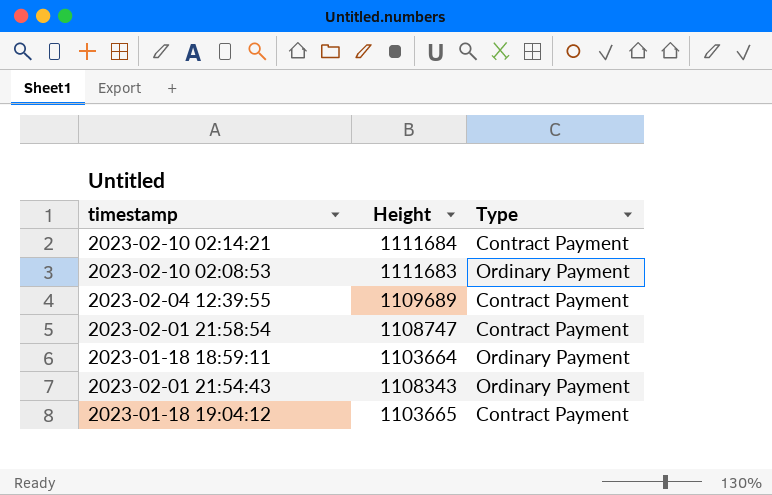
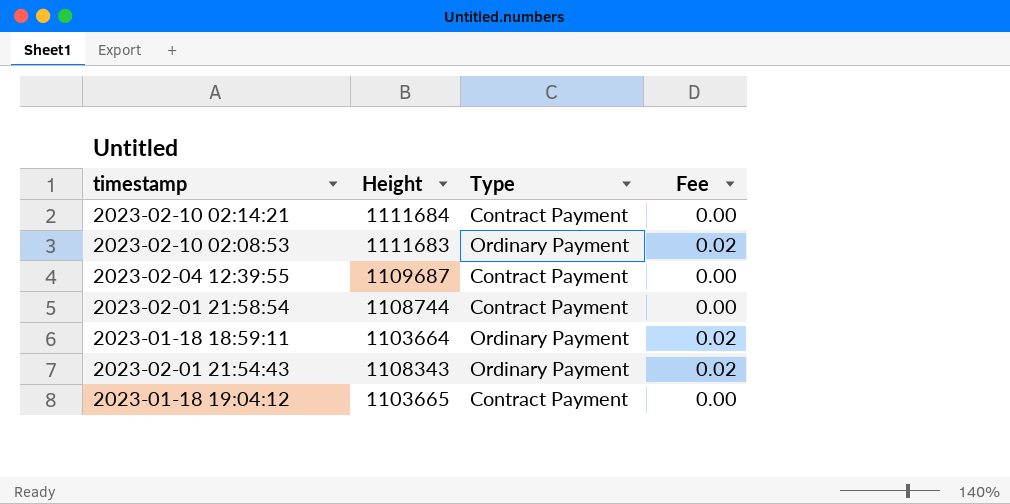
column Fee | position: none -> 4
2023-02-04 12:39:55 | Height: 1109689 -> 1109687
2023-02-01 21:58:54 | Height: 1108747 -> 1108744

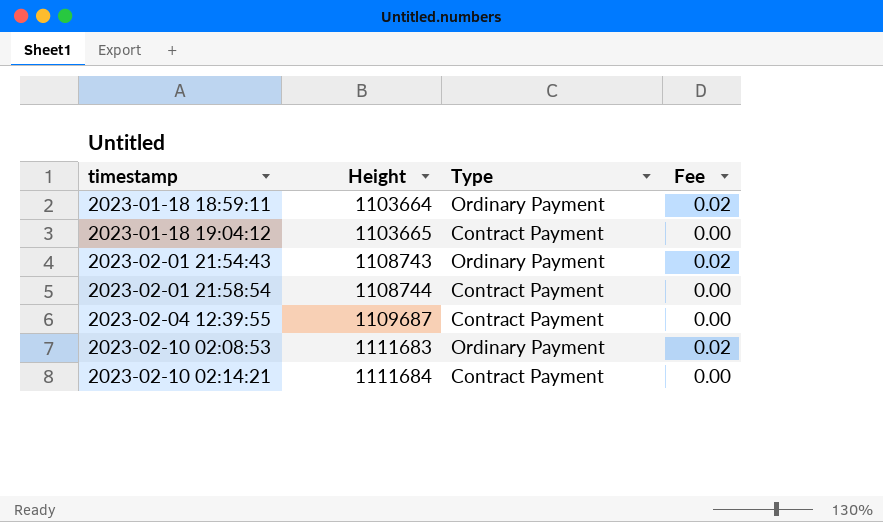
row order: none -> timestamp ascending
2023-02-01 21:54:43 | Height: 1108343 -> 1108743

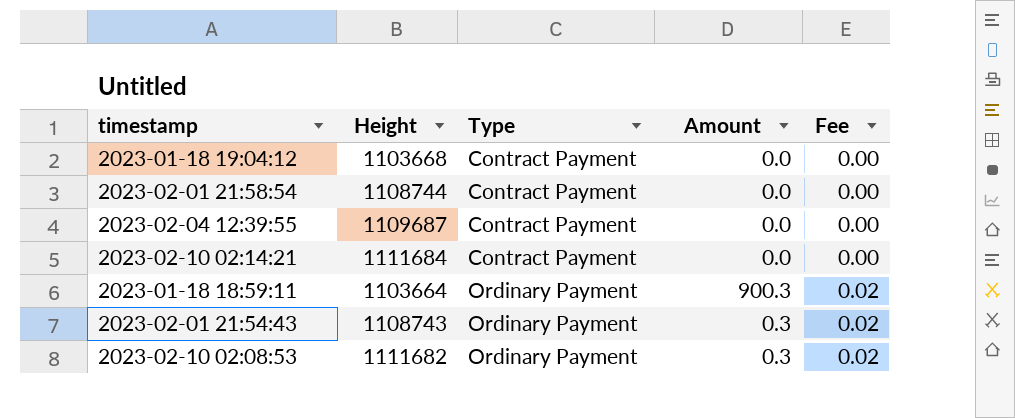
row order: timestamp ascending -> Type ascending
column Amount | position: none -> 4
2023-01-18 19:04:12 | Height: 1103665 -> 1103668
2023-02-10 02:08:53 | Height: 1111683 -> 1111682

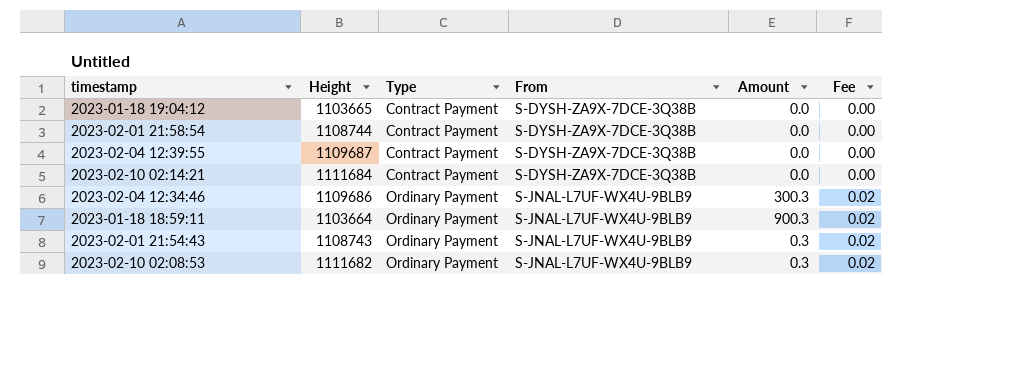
column From | position: none -> 4
2023-01-18 19:04:12 | Height: 1103668 -> 1103665
row 2023-02-04 12:34:46: none -> 1109686 | Ordinary Payment | S-JNAL-L7UF-WX4U-9BLB9 | 300.3 | 0.02

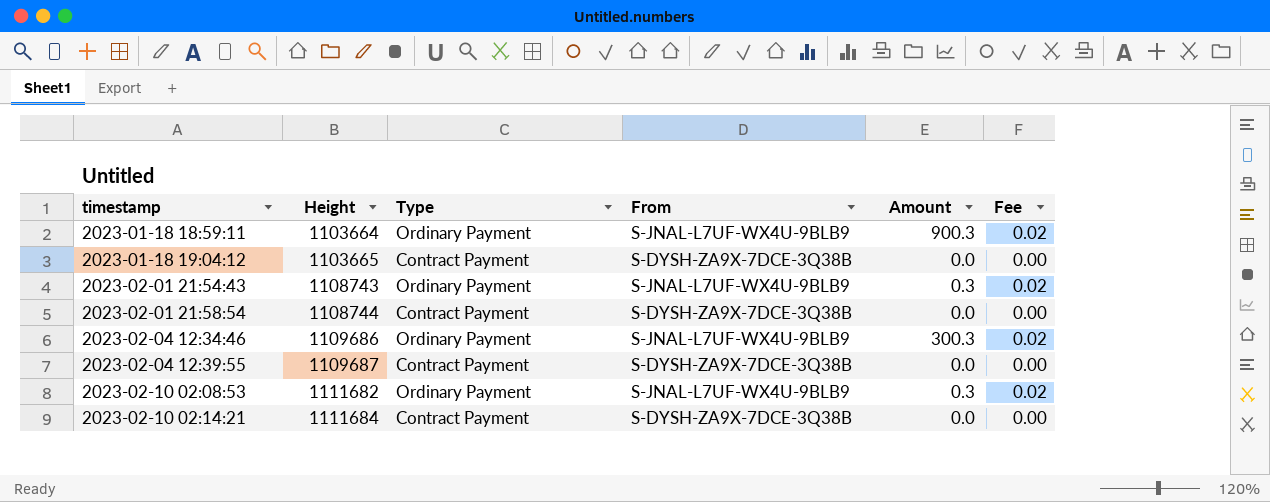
row order: Type ascending -> timestamp ascending

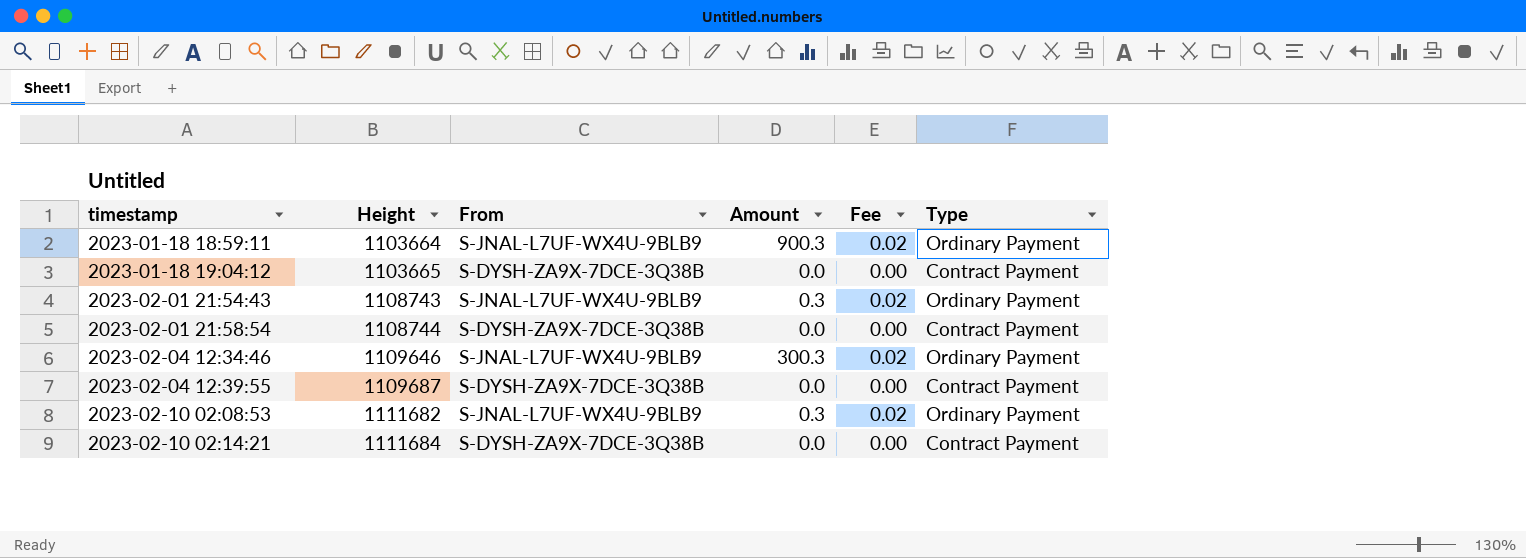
column Type | position: 3 -> 6
2023-02-04 12:34:46 | Height: 1109686 -> 1109646

